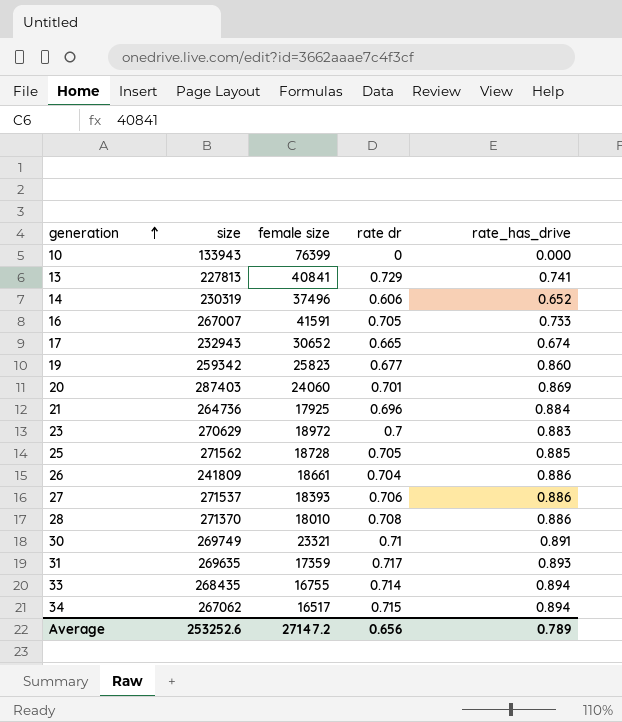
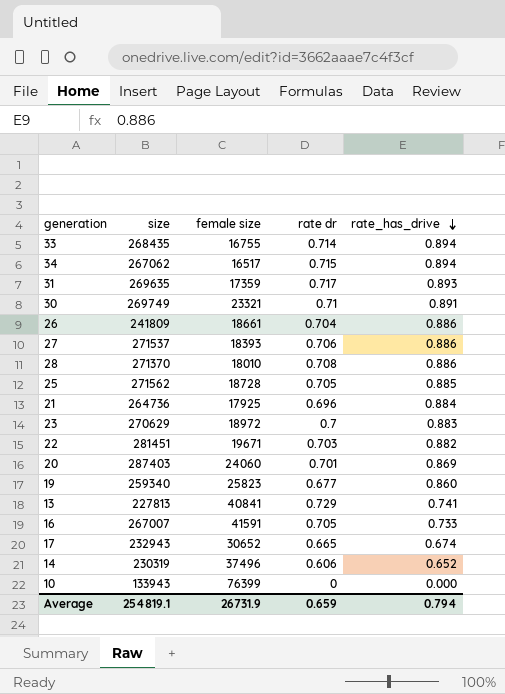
row order: generation ascending -> rate_has_drive descending
row 22: none -> 281451 | 19671 | 0.703 | 0.882
19 | size: 259342 -> 259340
Average | size: 253252.6 -> 254819.1
Average | female size: 27147.2 -> 26731.9
Average | rate dr: 0.656 -> 0.659
Average | rate_has_drive: 0.789 -> 0.794

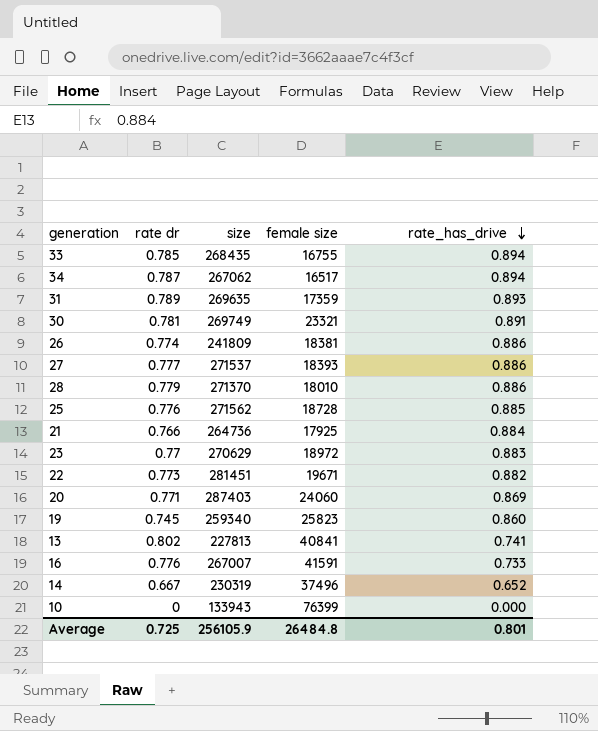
column rate dr | position: 4 -> 2
row 17: 232943 | 30652 | 0.665 | 0.674 -> none
33 | rate dr: 0.714 -> 0.785
34 | rate dr: 0.715 -> 0.787
31 | rate dr: 0.717 -> 0.789
30 | rate dr: 0.71 -> 0.781
26 | rate dr: 0.704 -> 0.774
26 | female size: 18661 -> 18381
27 | rate dr: 0.706 -> 0.777
28 | rate dr: 0.708 -> 0.779
25 | rate dr: 0.705 -> 0.776
21 | rate dr: 0.696 -> 0.766
23 | rate dr: 0.7 -> 0.77
22 | rate dr: 0.703 -> 0.773
20 | rate dr: 0.701 -> 0.771
19 | rate dr: 0.677 -> 0.745
13 | rate dr: 0.729 -> 0.802
16 | rate dr: 0.705 -> 0.776
14 | rate dr: 0.606 -> 0.667
Average | rate dr: 0.659 -> 0.725
Average | size: 254819.1 -> 256105.9
Average | female size: 26731.9 -> 26484.8
Average | rate_has_drive: 0.794 -> 0.801

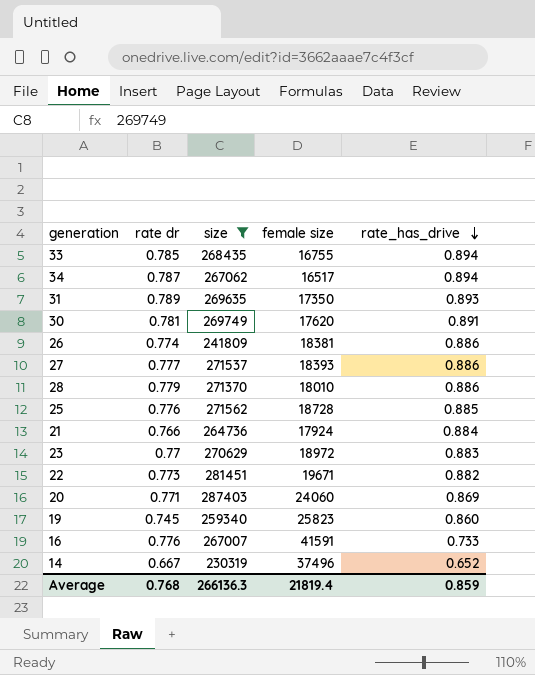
filter: none -> size >= 230319
31 | female size: 17359 -> 17350
30 | female size: 23321 -> 17620
21 | female size: 17925 -> 17924
Average | rate dr: 0.725 -> 0.768
Average | size: 256105.9 -> 266136.3
Average | female size: 26484.8 -> 21819.4
Average | rate_has_drive: 0.801 -> 0.859

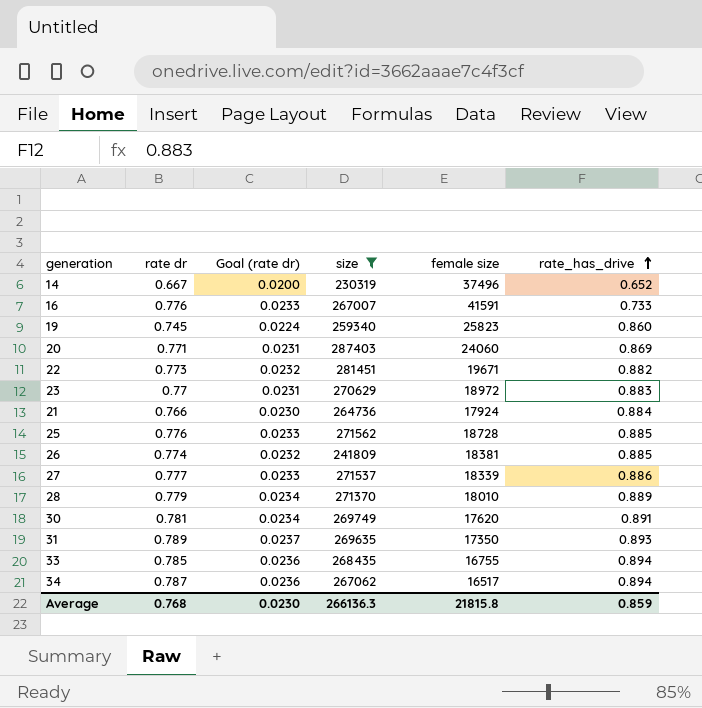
row order: rate_has_drive descending -> rate_has_drive ascending
column Goal (rate dr) | formula: none -> [rate dr] * 0.03
26 | rate_has_drive: 0.886 -> 0.885
27 | female size: 18393 -> 18339
28 | rate_has_drive: 0.886 -> 0.889
Average | female size: 21819.4 -> 21815.8

